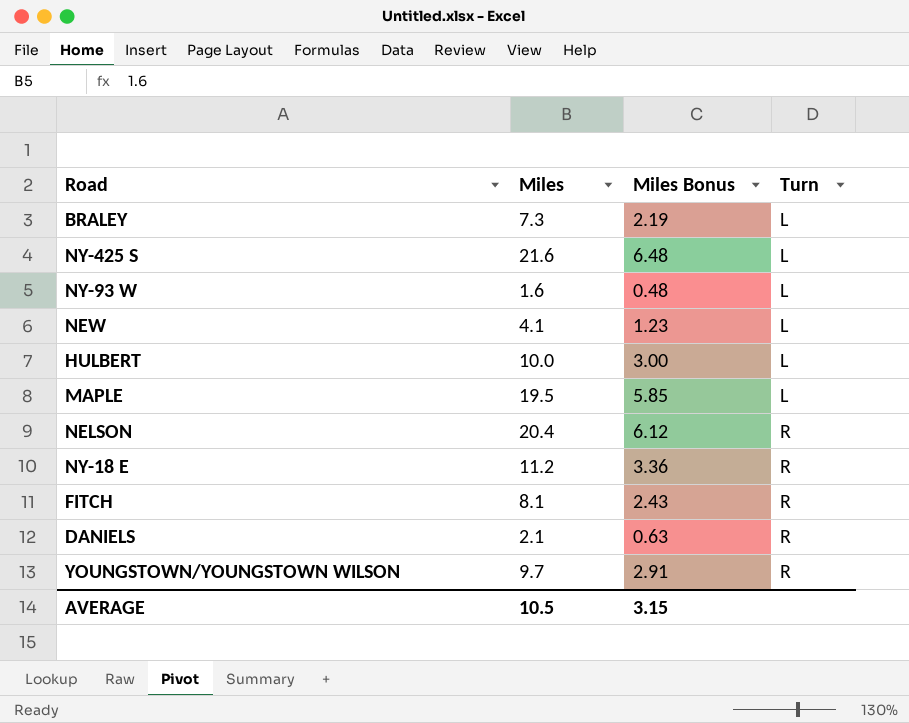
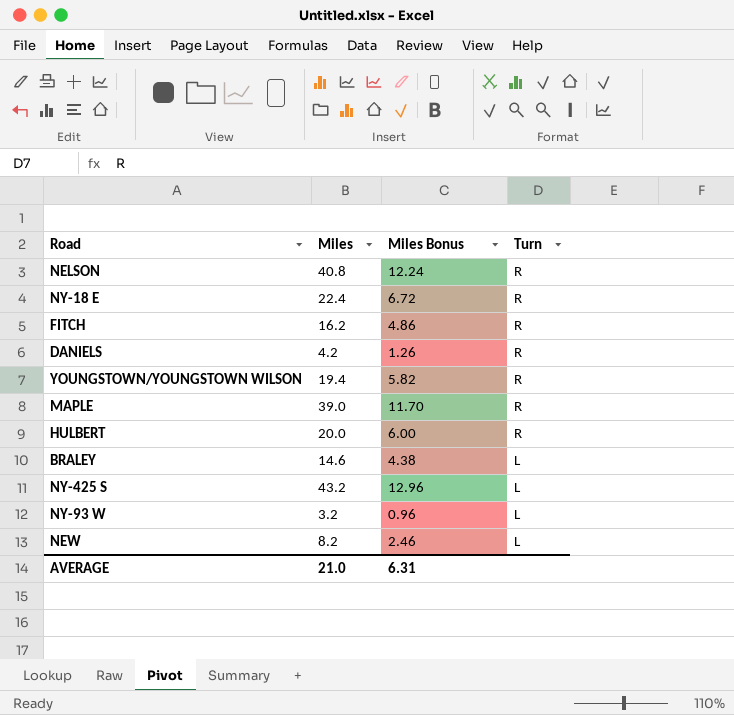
row order: Turn ascending -> Turn descending
NELSON | Miles: 20.4 -> 40.8
NELSON | Miles Bonus: 6.12 -> 12.24
NY-18 E | Miles: 11.2 -> 22.4
NY-18 E | Miles Bonus: 3.36 -> 6.72
FITCH | Miles: 8.1 -> 16.2
FITCH | Miles Bonus: 2.43 -> 4.86
DANIELS | Miles: 2.1 -> 4.2
DANIELS | Miles Bonus: 0.63 -> 1.26
YOUNGSTOWN/YOUNGSTOWN WILSON | Miles: 9.7 -> 19.4
YOUNGSTOWN/YOUNGSTOWN WILSON | Miles Bonus: 2.91 -> 5.82
MAPLE | Miles: 19.5 -> 39.0
MAPLE | Miles Bonus: 5.85 -> 11.70
MAPLE | Turn: L -> R
HULBERT | Miles: 10.0 -> 20.0
HULBERT | Miles Bonus: 3.00 -> 6.00
HULBERT | Turn: L -> R
BRALEY | Miles: 7.3 -> 14.6
BRALEY | Miles Bonus: 2.19 -> 4.38
NY-425 S | Miles: 21.6 -> 43.2
NY-425 S | Miles Bonus: 6.48 -> 12.96
NY-93 W | Miles: 1.6 -> 3.2
NY-93 W | Miles Bonus: 0.48 -> 0.96
NEW | Miles: 4.1 -> 8.2
NEW | Miles Bonus: 1.23 -> 2.46
AVERAGE | Miles: 10.5 -> 21.0
AVERAGE | Miles Bonus: 3.15 -> 6.31

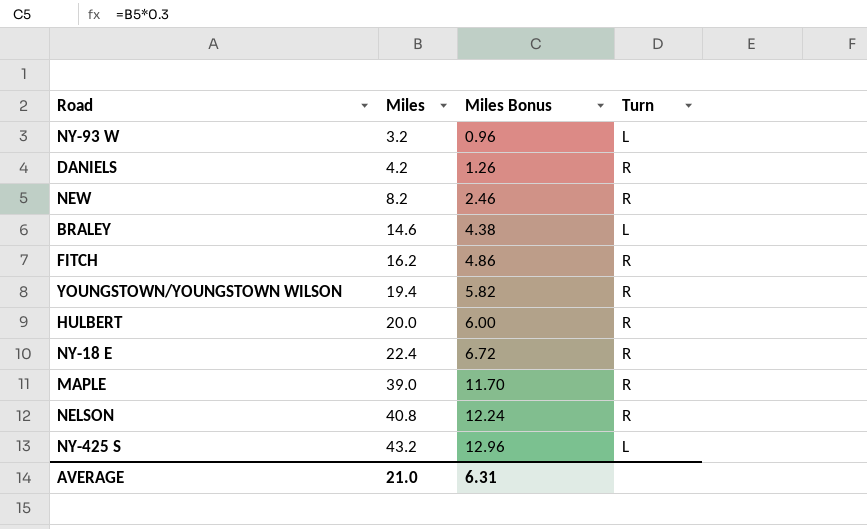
row order: Turn descending -> Miles ascending
NEW | Turn: L -> R

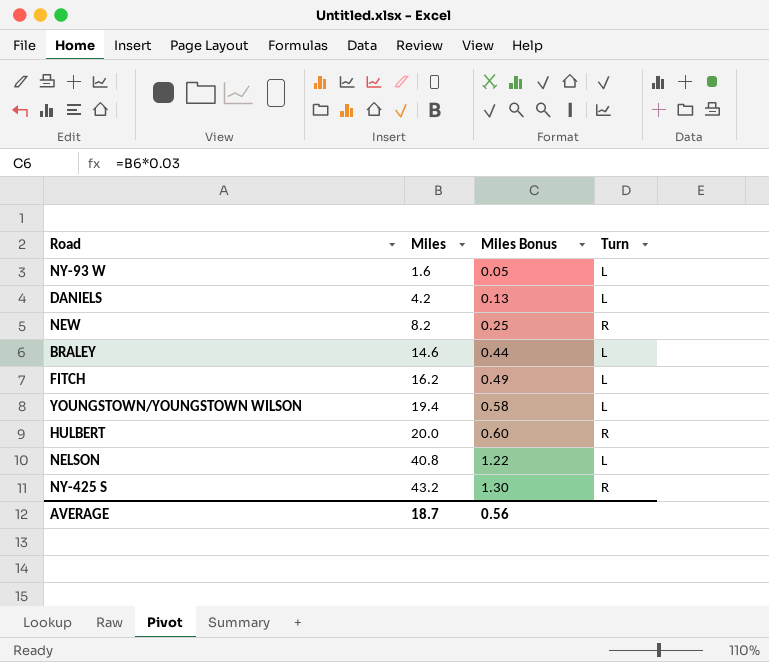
column Miles Bonus | formula: [Miles] * 0.3 -> [Miles] * 0.03
row NY-18 E: 22.4 | 6.72 | R -> none
row MAPLE: 39.0 | 11.70 | R -> none
NY-93 W | Miles: 3.2 -> 1.6
DANIELS | Turn: R -> L
FITCH | Turn: R -> L
YOUNGSTOWN/YOUNGSTOWN WILSON | Turn: R -> L
NELSON | Turn: R -> L
NY-425 S | Turn: L -> R
AVERAGE | Miles: 21.0 -> 18.7
AVERAGE | Miles Bonus: 6.31 -> 0.56

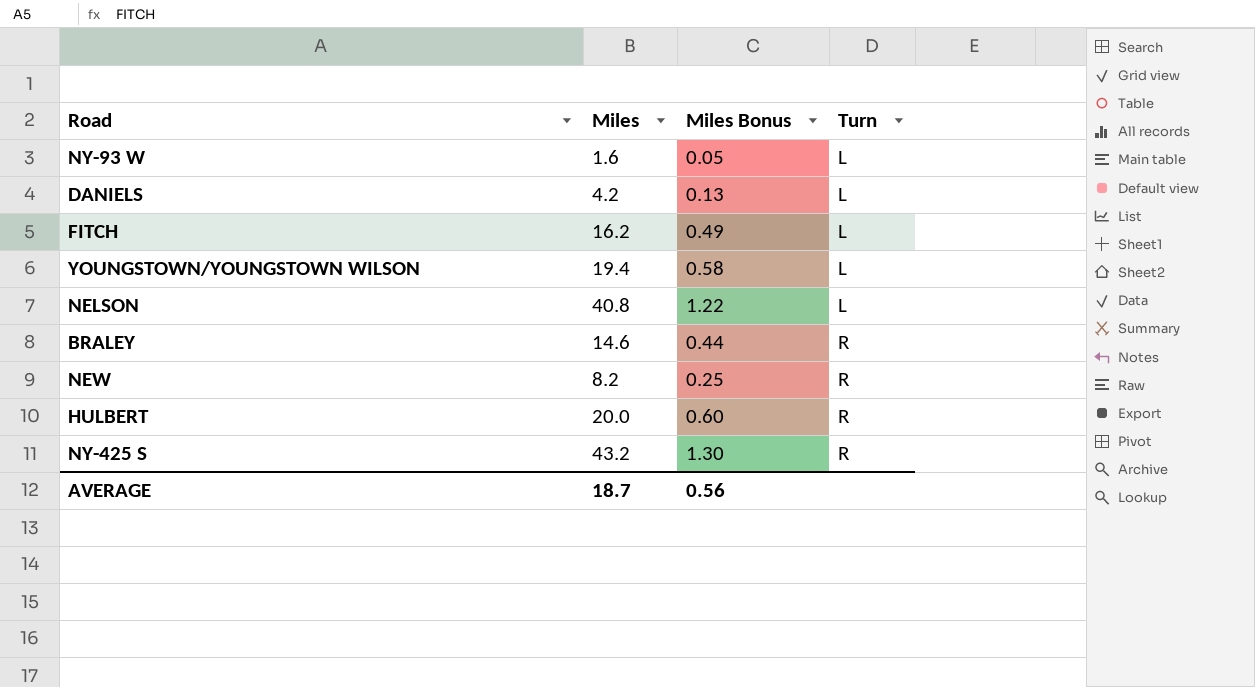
row order: Miles ascending -> Turn ascending
BRALEY | Turn: L -> R

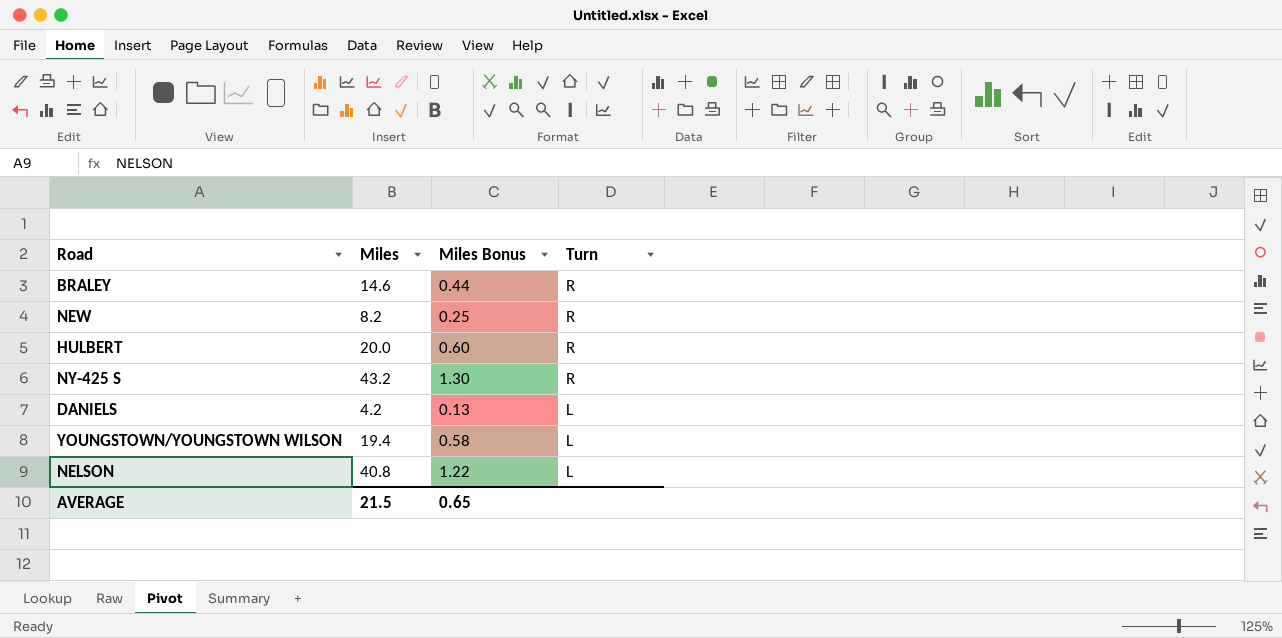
row order: Turn ascending -> Turn descending
row NY-93 W: 1.6 | 0.05 | L -> none
row FITCH: 16.2 | 0.49 | L -> none
AVERAGE | Miles: 18.7 -> 21.5
AVERAGE | Miles Bonus: 0.56 -> 0.65

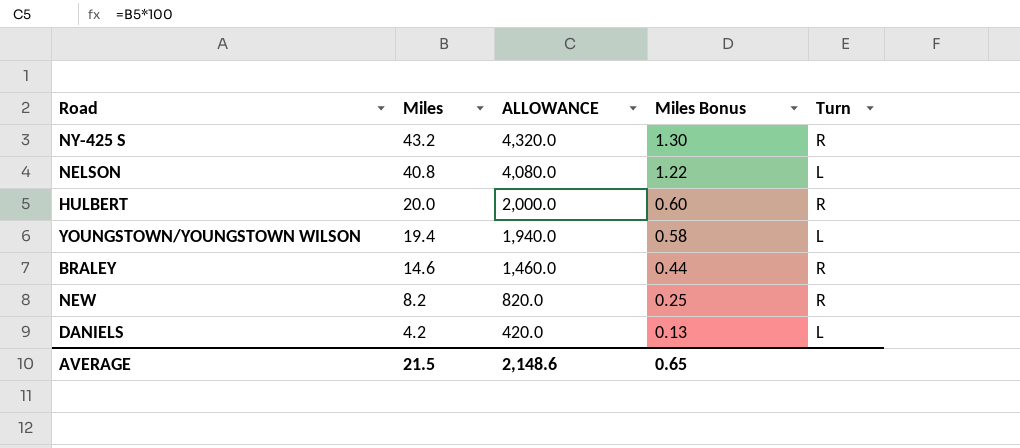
row order: Turn descending -> Miles descending
column ALLOWANCE | formula: none -> [Miles] * 100

